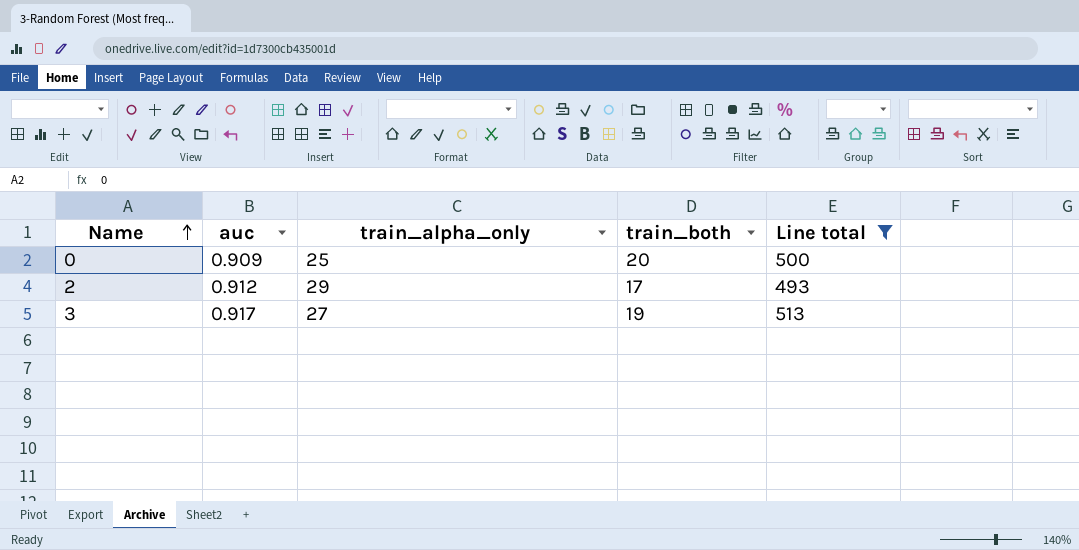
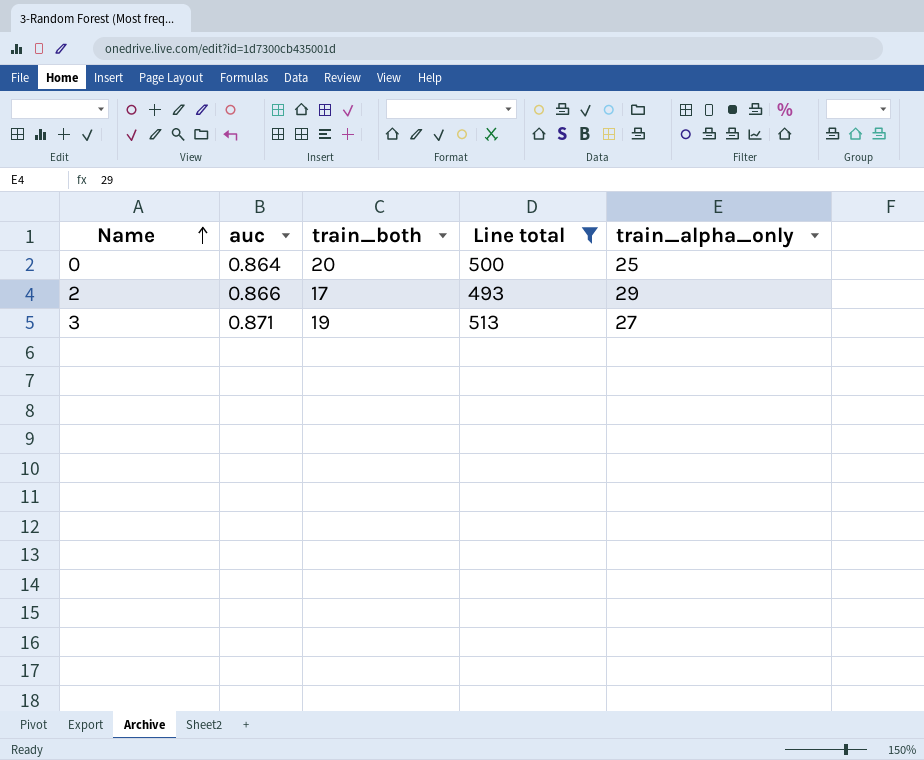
column train_alpha_only | position: 3 -> 5
0 | auc: 0.909 -> 0.864
2 | auc: 0.912 -> 0.866
3 | auc: 0.917 -> 0.871

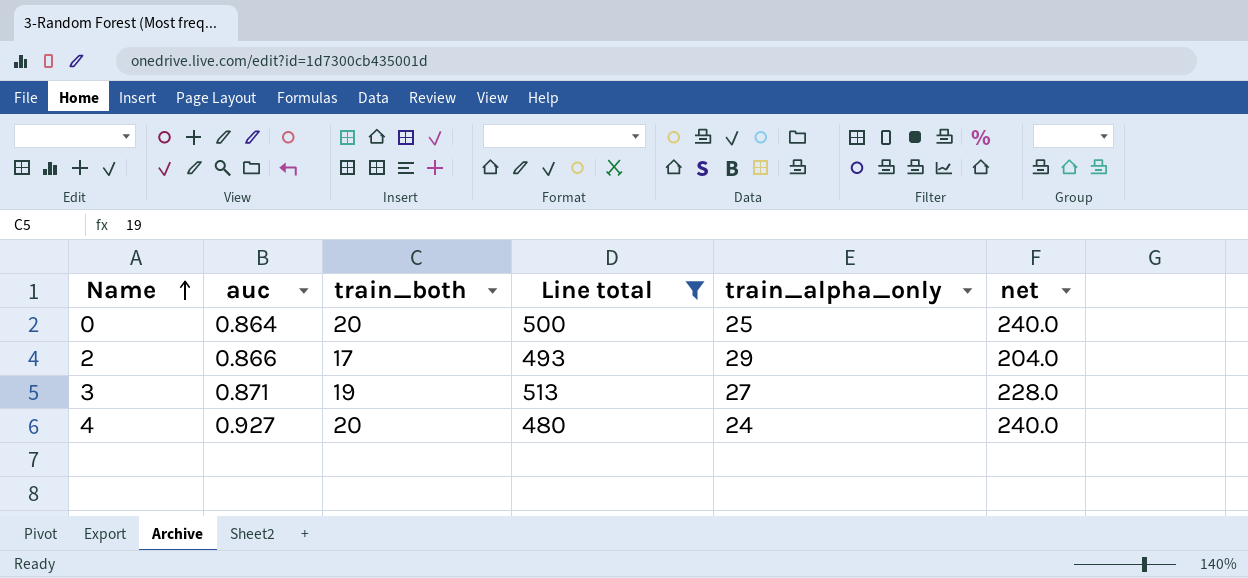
column net | formula: none -> [train_both] * 12
row 4: none -> 0.927 | 20 | 480 | 24 | 240.0

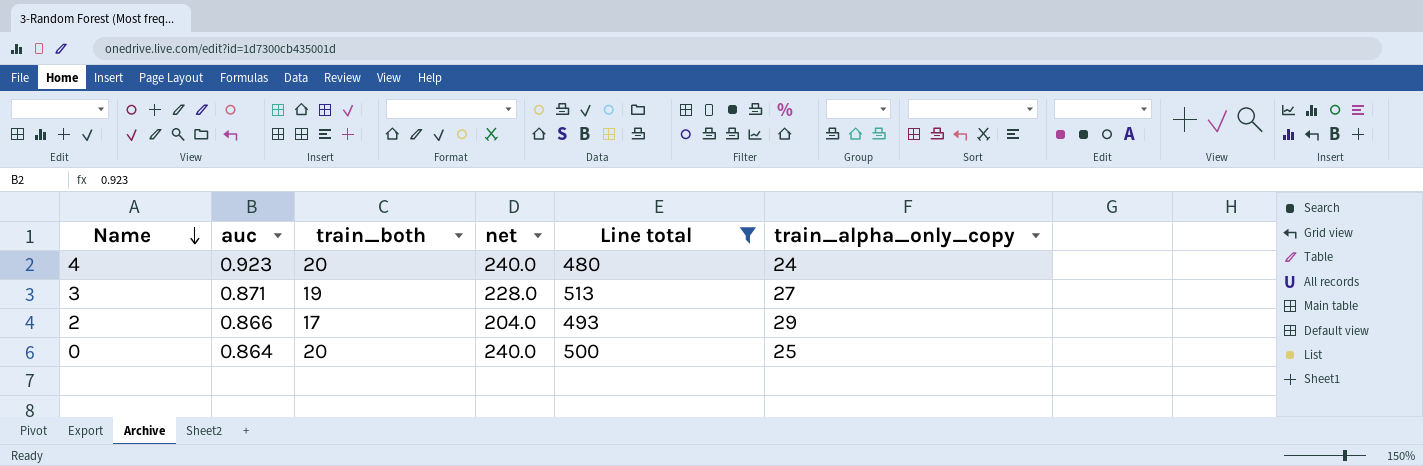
row order: Name ascending -> Name descending
column net | position: 6 -> 4
column name: train_alpha_only -> train_alpha_only_copy
4 | auc: 0.927 -> 0.923

